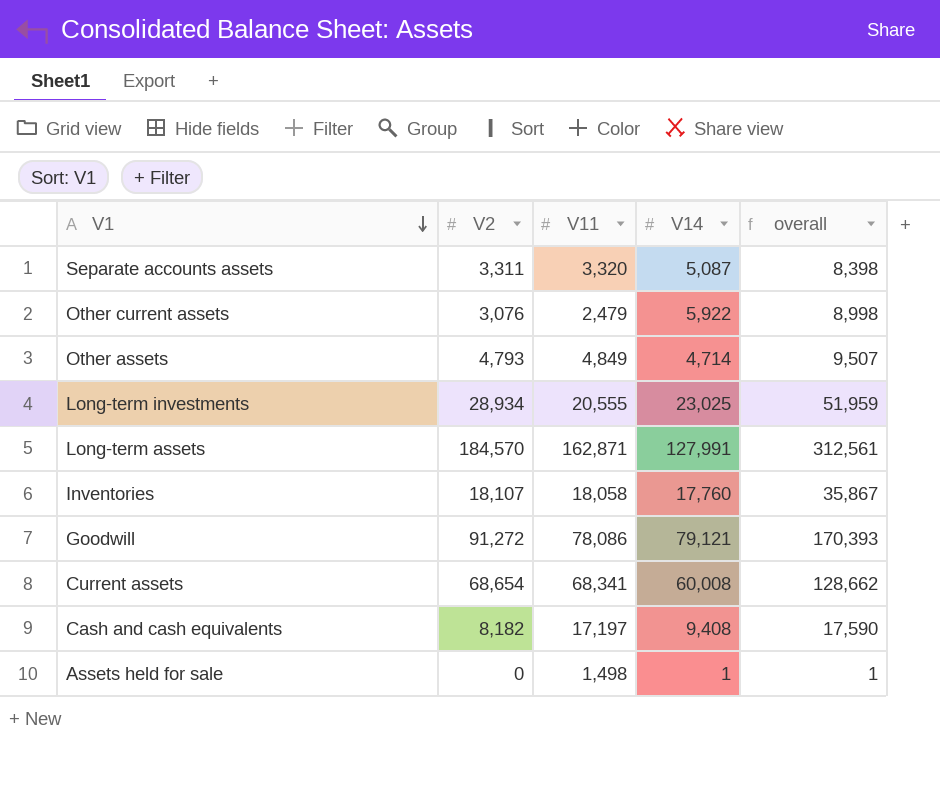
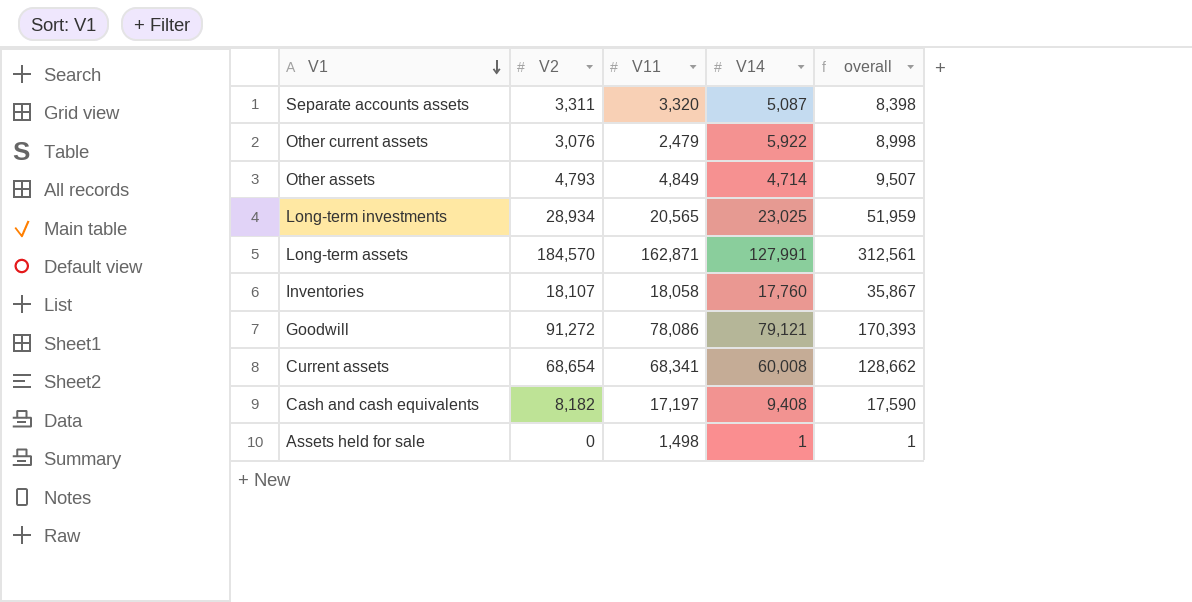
Long-term investments | V11: 20,555 -> 20,565

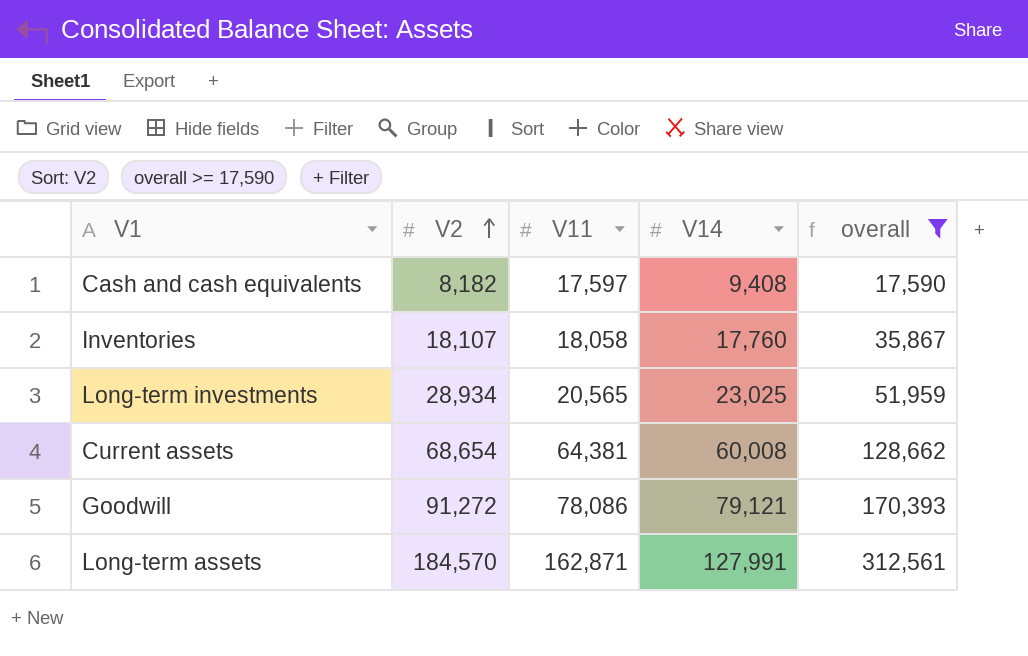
filter: none -> overall >= 17,590
row order: V1 descending -> V2 ascending
Cash and cash equivalents | V11: 17,197 -> 17,597
Current assets | V11: 68,341 -> 64,381

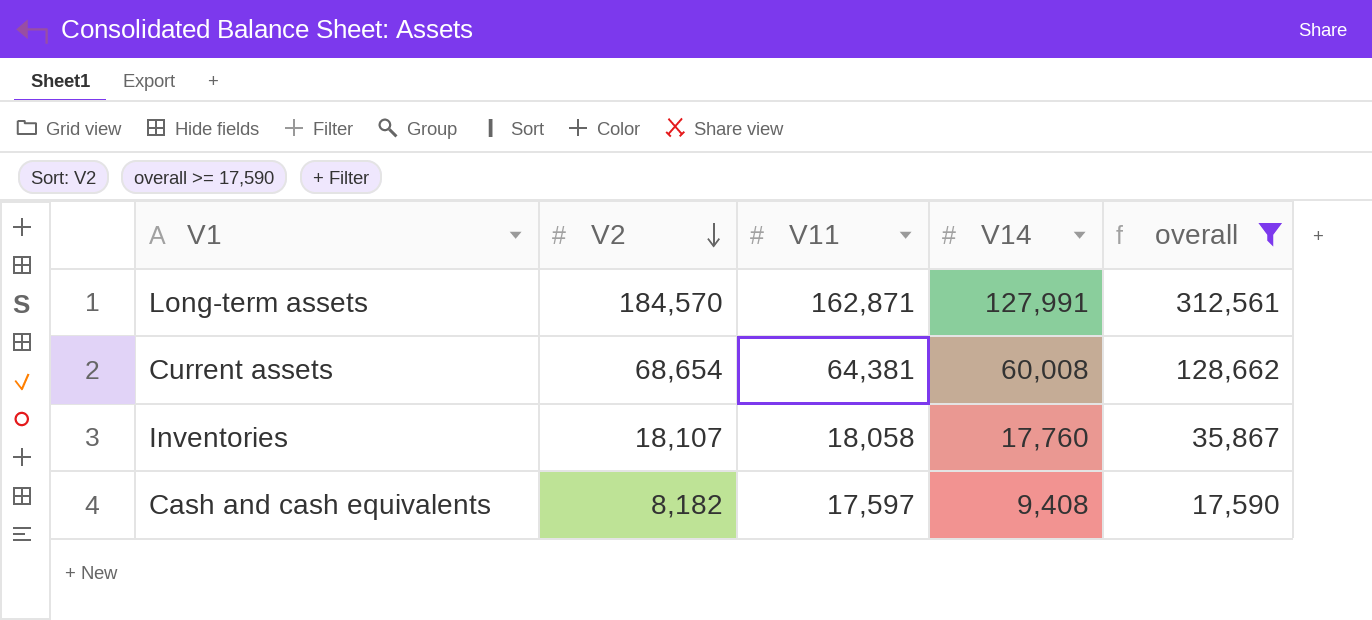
row order: V2 ascending -> V2 descending
row Long-term investments: 28,934 | 20,565 | 23,025 | 51,959 -> none
row Goodwill: 91,272 | 78,086 | 79,121 | 170,393 -> none

